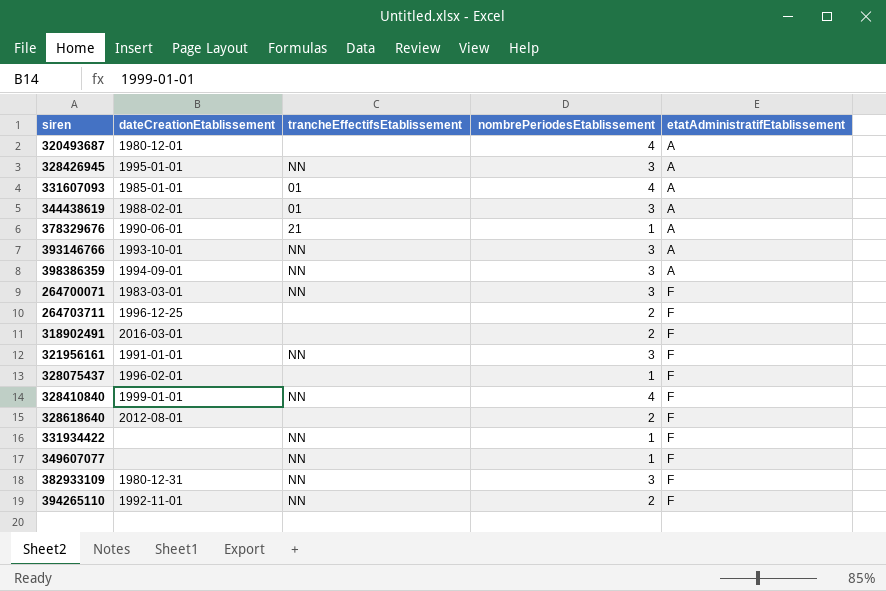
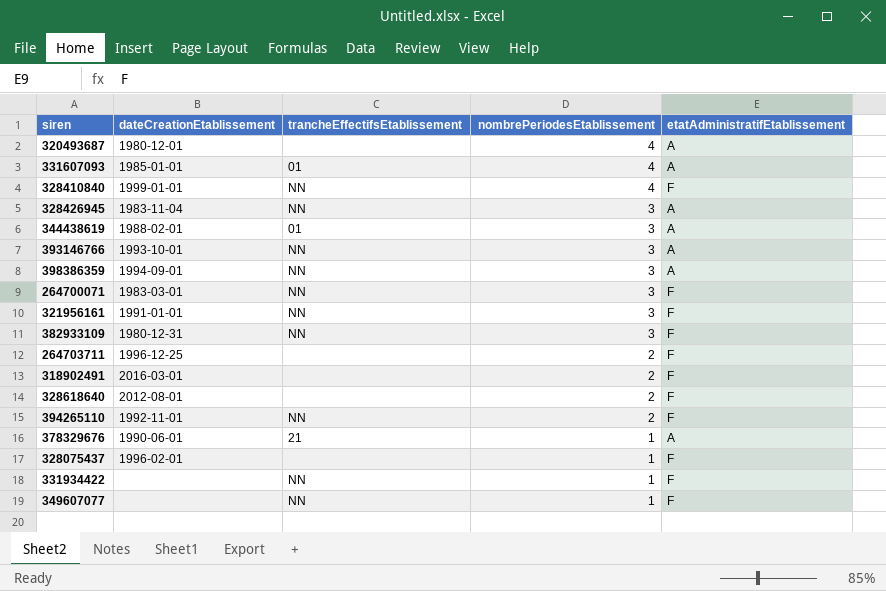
row order: etatAdministratifEtablissement ascending -> nombrePeriodesEtablissement descending
328426945 | dateCreationEtablissement: 1995-01-01 -> 1983-11-04

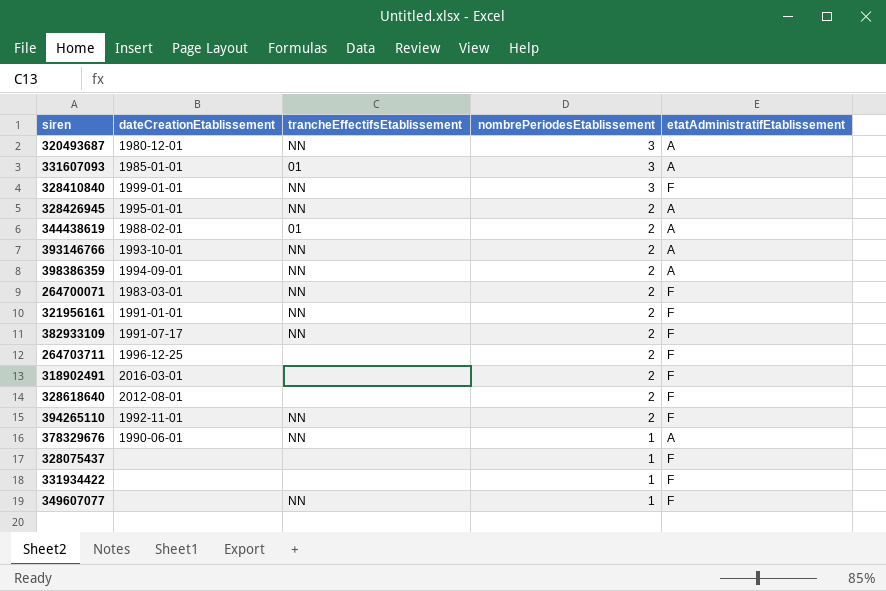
320493687 | trancheEffectifsEtablissement: none -> NN
320493687 | nombrePeriodesEtablissement: 4 -> 3
331607093 | nombrePeriodesEtablissement: 4 -> 3
328410840 | nombrePeriodesEtablissement: 4 -> 3
328426945 | dateCreationEtablissement: 1983-11-04 -> 1995-01-01
328426945 | nombrePeriodesEtablissement: 3 -> 2
344438619 | nombrePeriodesEtablissement: 3 -> 2
393146766 | nombrePeriodesEtablissement: 3 -> 2
398386359 | nombrePeriodesEtablissement: 3 -> 2
264700071 | nombrePeriodesEtablissement: 3 -> 2
321956161 | nombrePeriodesEtablissement: 3 -> 2
382933109 | dateCreationEtablissement: 1980-12-31 -> 1991-07-17
382933109 | nombrePeriodesEtablissement: 3 -> 2
378329676 | trancheEffectifsEtablissement: 21 -> NN
328075437 | dateCreationEtablissement: 1996-02-01 -> none
331934422 | trancheEffectifsEtablissement: NN -> none

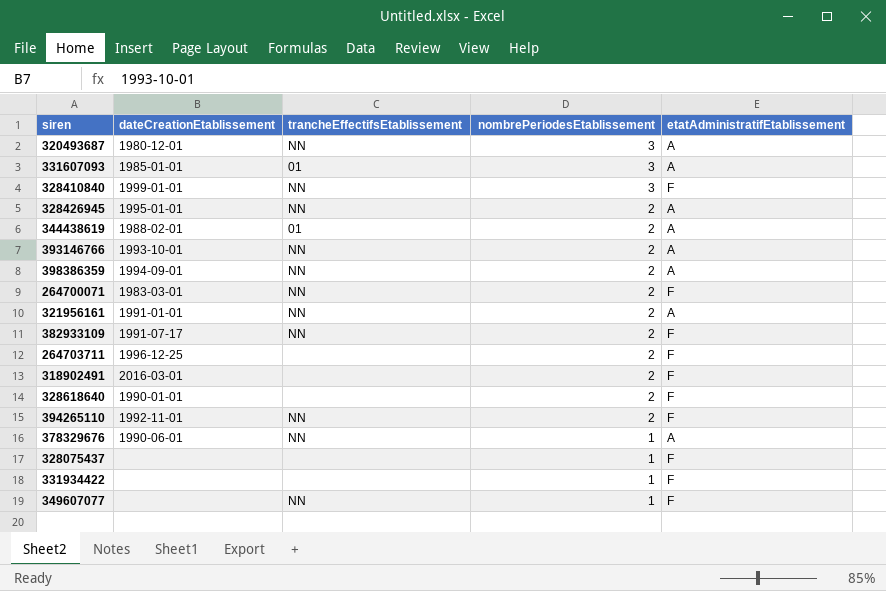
321956161 | etatAdministratifEtablissement: F -> A
328618640 | dateCreationEtablissement: 2012-08-01 -> 1990-01-01

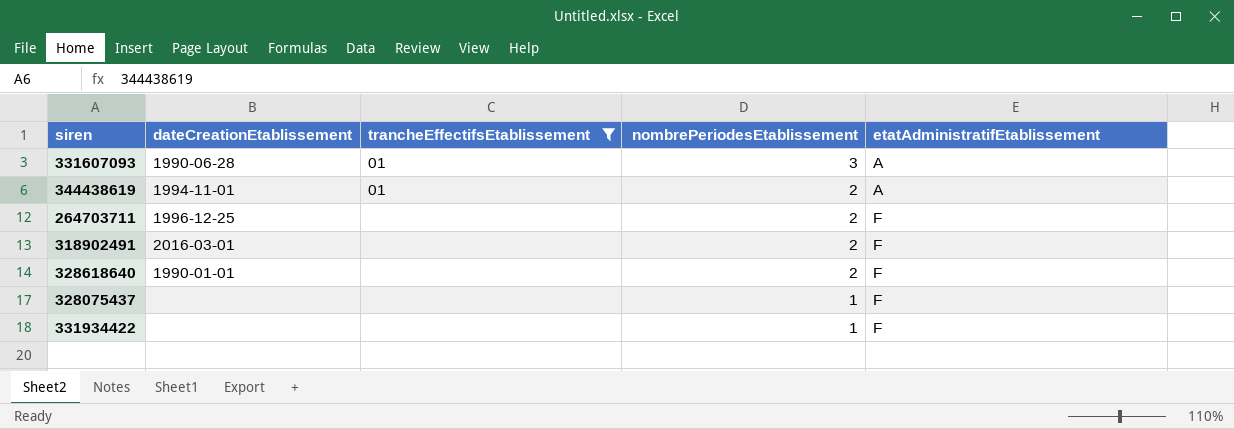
filter: none -> trancheEffectifsEtablissement != NN
331607093 | dateCreationEtablissement: 1985-01-01 -> 1990-06-28
344438619 | dateCreationEtablissement: 1988-02-01 -> 1994-11-01

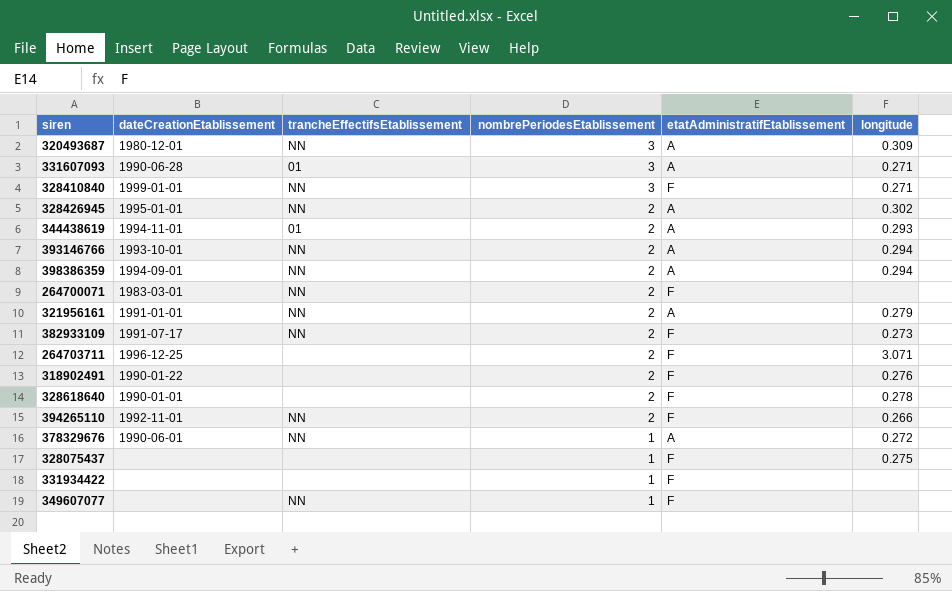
filter: trancheEffectifsEtablissement != NN -> none
column longitude | position: none -> 6
318902491 | dateCreationEtablissement: 2016-03-01 -> 1990-01-22

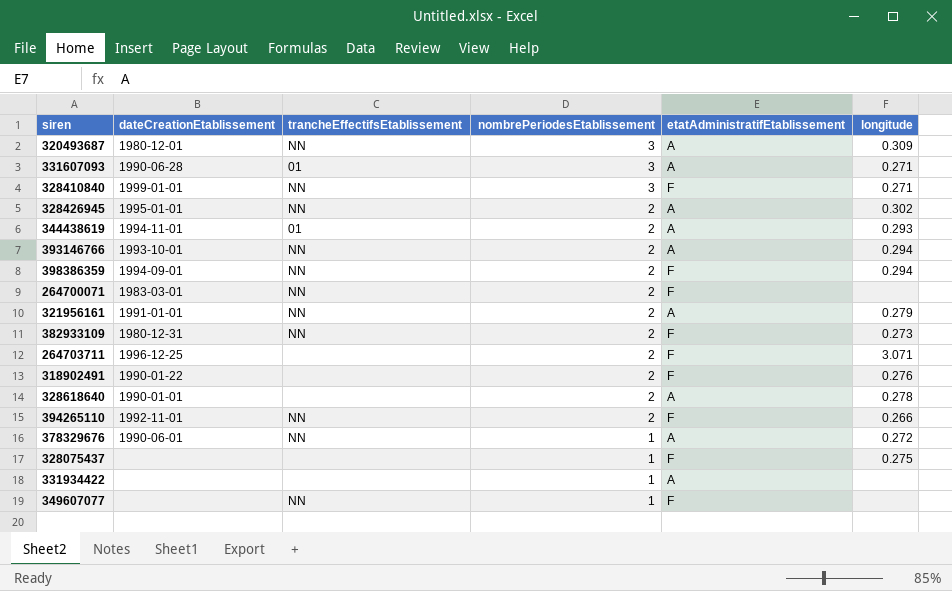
398386359 | etatAdministratifEtablissement: A -> F
382933109 | dateCreationEtablissement: 1991-07-17 -> 1980-12-31
328618640 | etatAdministratifEtablissement: F -> A
331934422 | etatAdministratifEtablissement: F -> A

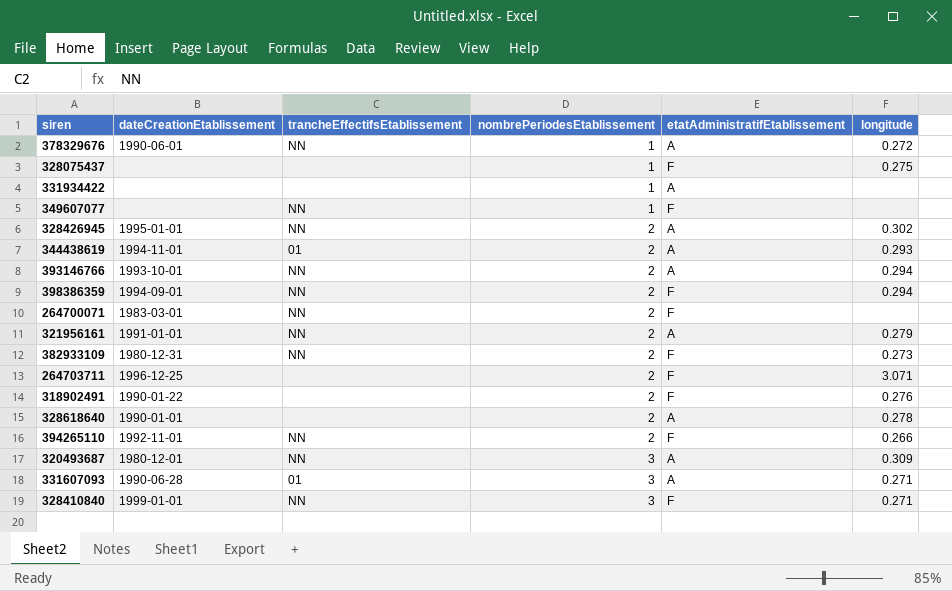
row order: nombrePeriodesEtablissement descending -> nombrePeriodesEtablissement ascending

